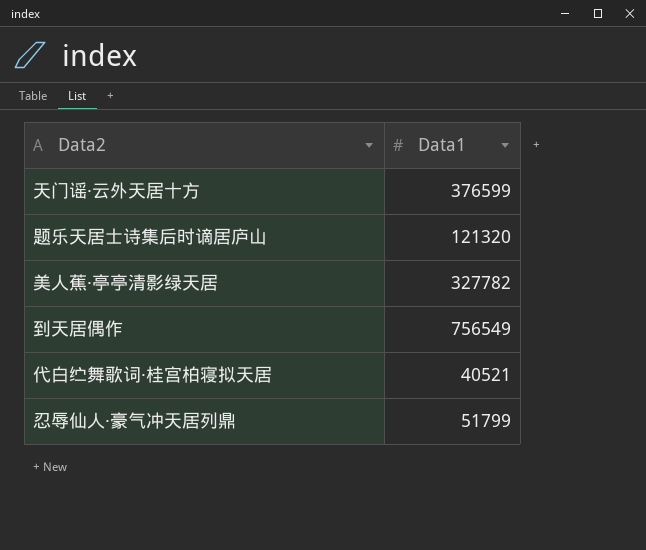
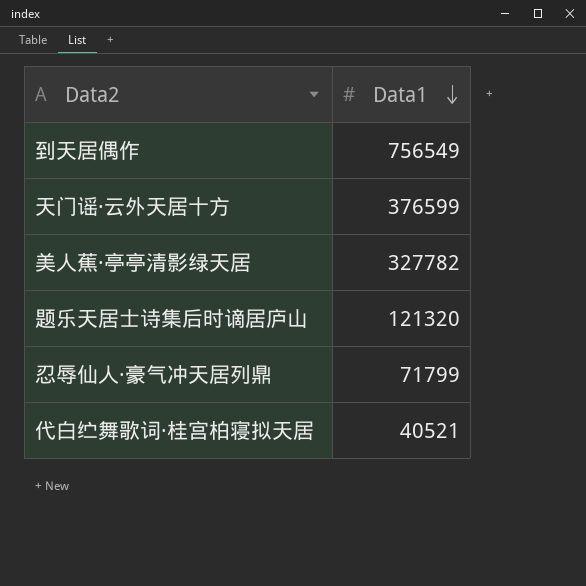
row order: none -> Data1 descending
忍辱仙人·豪气冲天居列鼎 | Data1: 51799 -> 71799

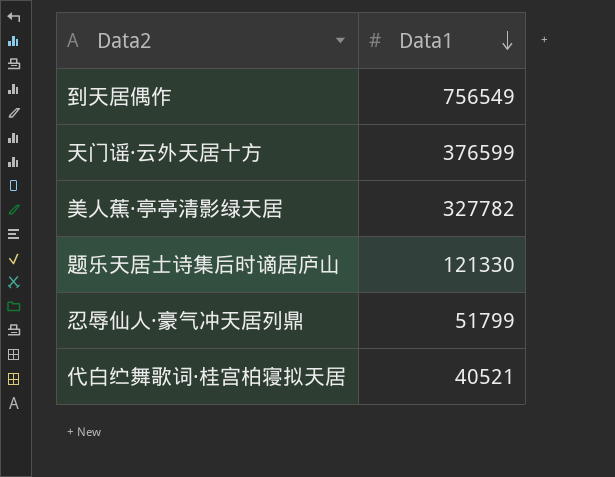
题乐天居士诗集后时谪居庐山 | Data1: 121320 -> 121330
忍辱仙人·豪气冲天居列鼎 | Data1: 71799 -> 51799

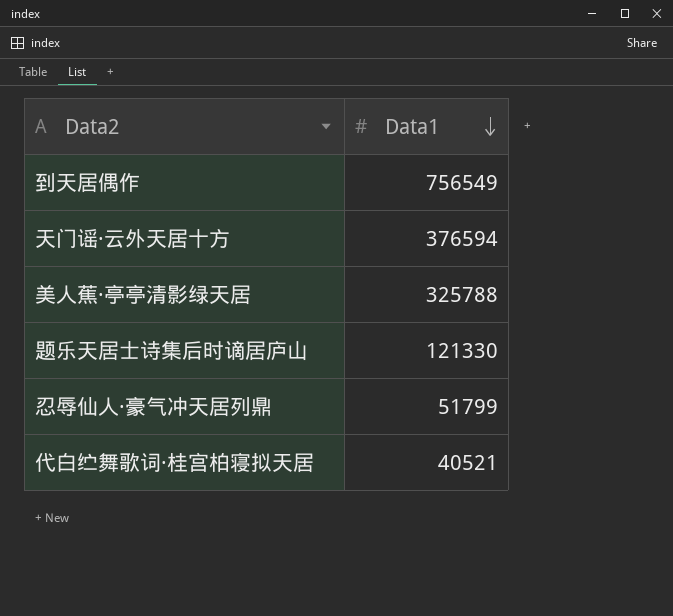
天门谣·云外天居十方 | Data1: 376599 -> 376594
美人蕉·亭亭清影绿天居 | Data1: 327782 -> 325788

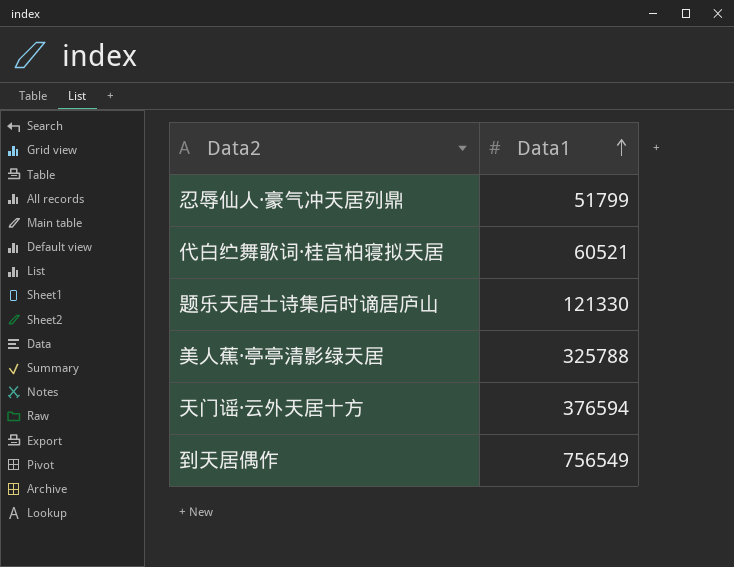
row order: Data1 descending -> Data1 ascending
代白纻舞歌词·桂宫柏寝拟天居 | Data1: 40521 -> 60521

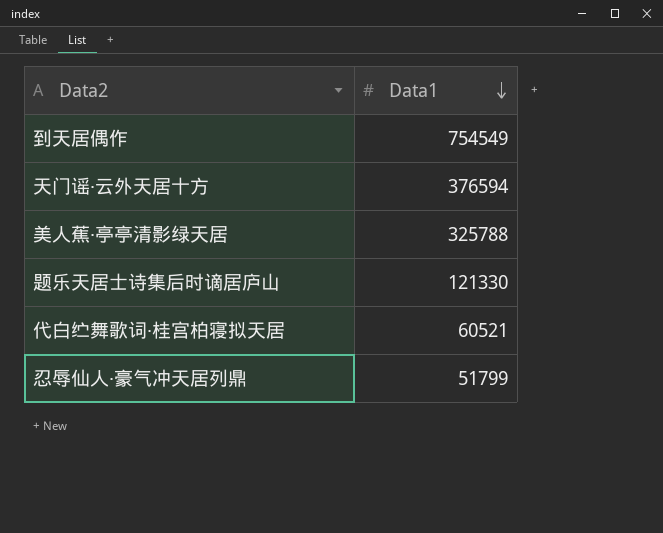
row order: Data1 ascending -> Data1 descending
到天居偶作 | Data1: 756549 -> 754549

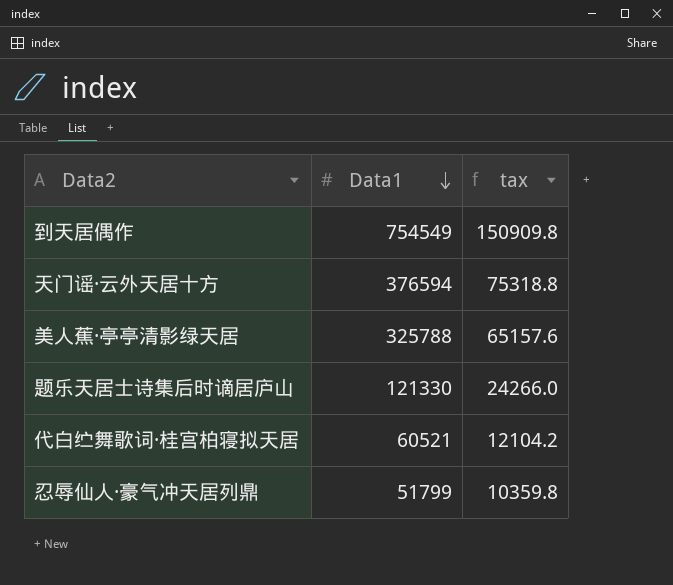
column tax | formula: none -> [Data1] * 0.2

